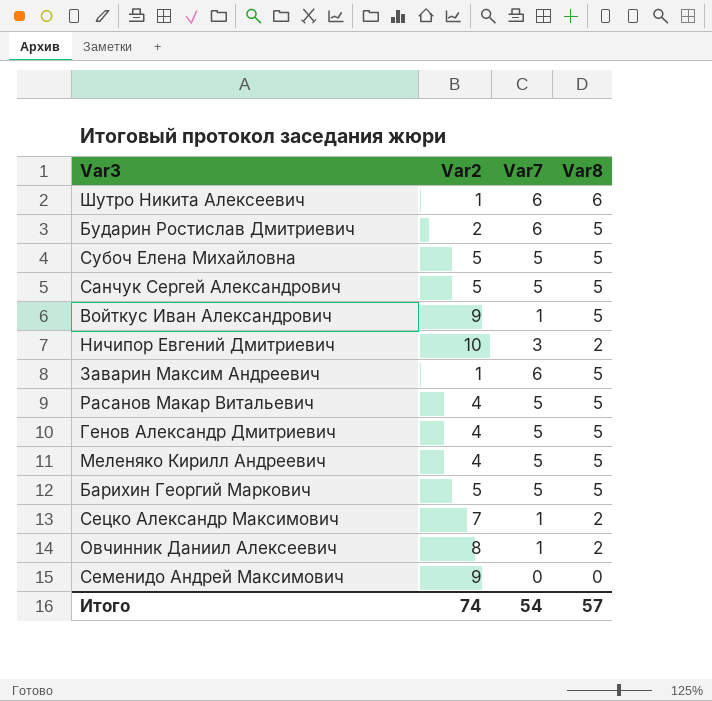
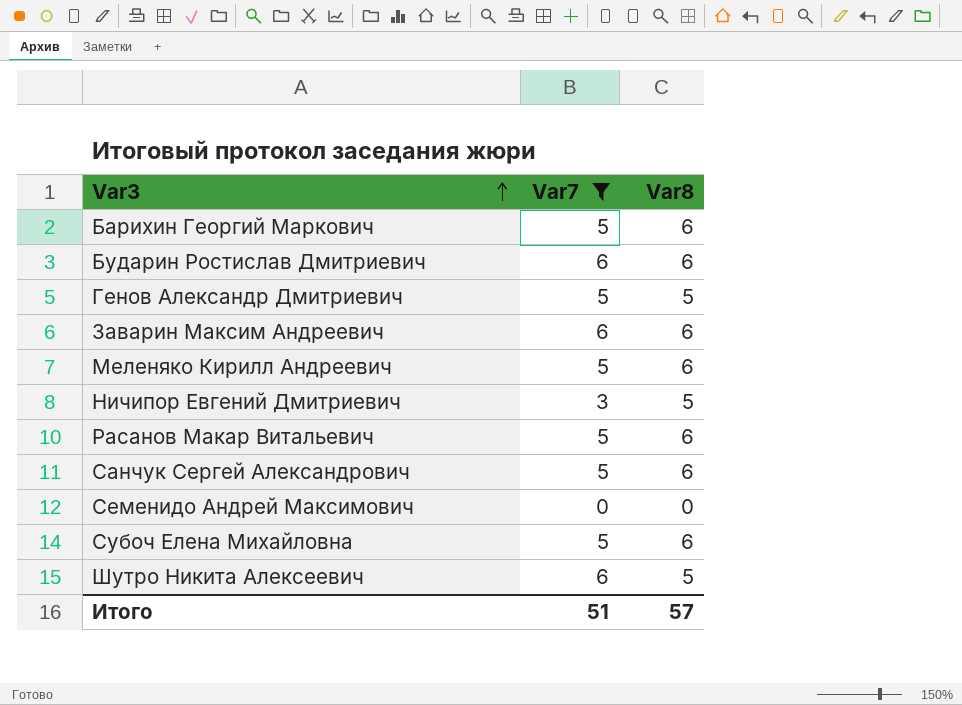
filter: none -> Var7 != 1
row order: none -> Var3 ascending
column Var2 | position: 2 -> none
Барихин Георгий Маркович | Var8: 5 -> 6
Бударин Ростислав Дмитриевич | Var8: 5 -> 6
Заварин Максим Андреевич | Var8: 5 -> 6
Меленяко Кирилл Андреевич | Var8: 5 -> 6
Ничипор Евгений Дмитриевич | Var8: 2 -> 5
Расанов Макар Витальевич | Var8: 5 -> 6
Санчук Сергей Александрович | Var8: 5 -> 6
Субоч Елена Михайловна | Var8: 5 -> 6
Шутро Никита Алексеевич | Var8: 6 -> 5
Итого | Var7: 54 -> 51

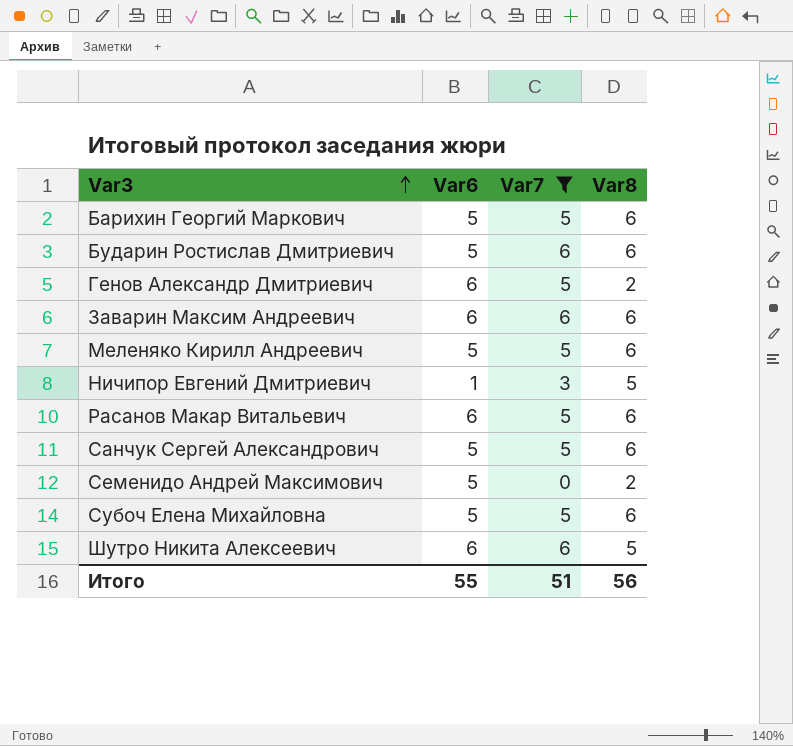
column Var6 | position: none -> 2
Генов Александр Дмитриевич | Var8: 5 -> 2
Семенидо Андрей Максимович | Var8: 0 -> 2
Итого | Var8: 57 -> 56

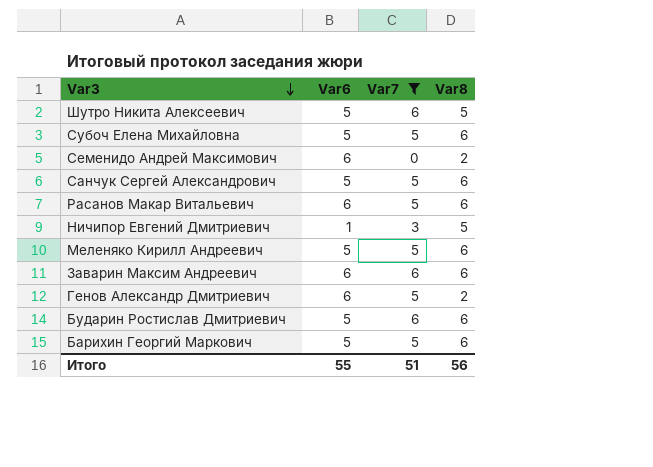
row order: Var3 ascending -> Var3 descending
Шутро Никита Алексеевич | Var6: 6 -> 5
Семенидо Андрей Максимович | Var6: 5 -> 6

